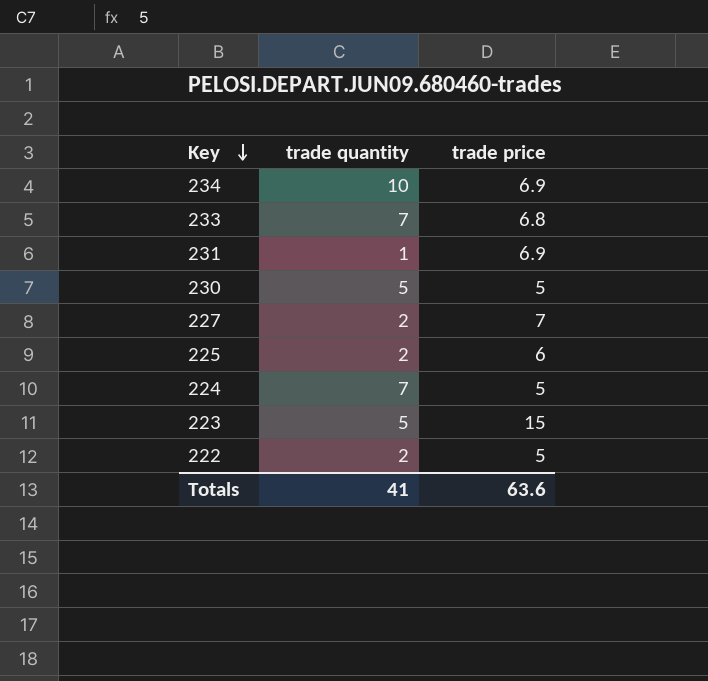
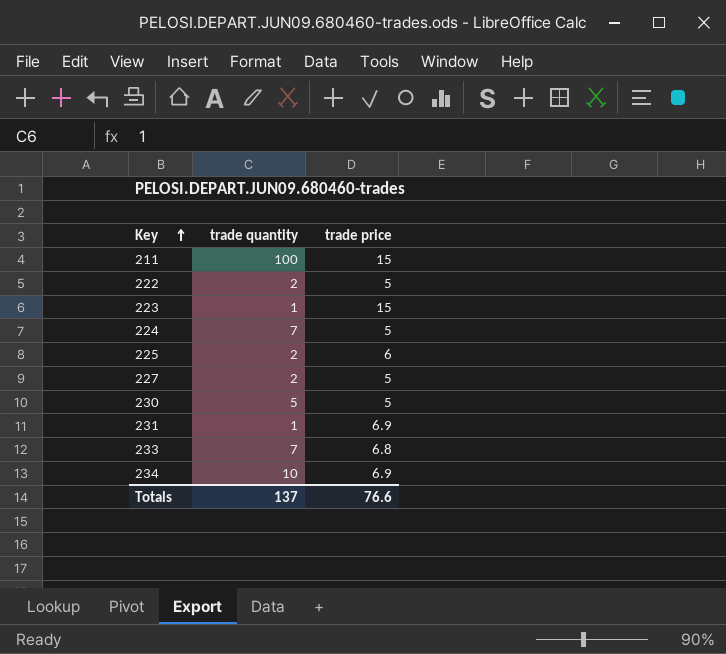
row order: Key descending -> Key ascending
row 211: none -> 100 | 15
223 | trade quantity: 5 -> 1
227 | trade price: 7 -> 5
Totals | trade quantity: 41 -> 137
Totals | trade price: 63.6 -> 76.6

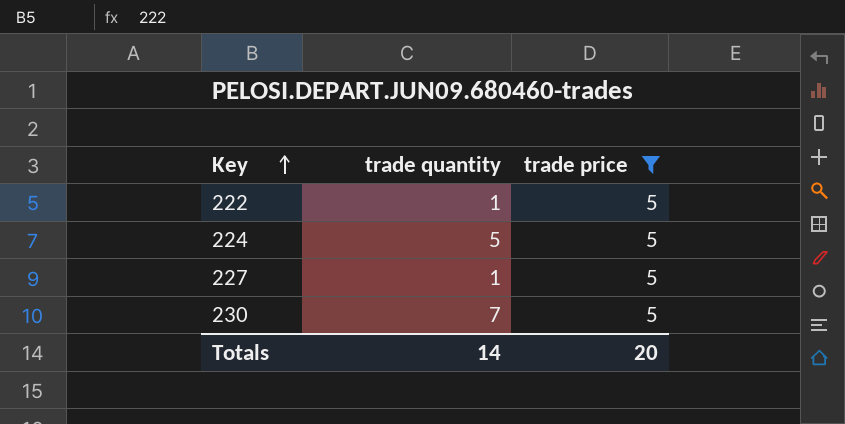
filter: none -> trade price = 5
222 | trade quantity: 2 -> 1
224 | trade quantity: 7 -> 5
227 | trade quantity: 2 -> 1
230 | trade quantity: 5 -> 7
Totals | trade quantity: 137 -> 14
Totals | trade price: 76.6 -> 20

